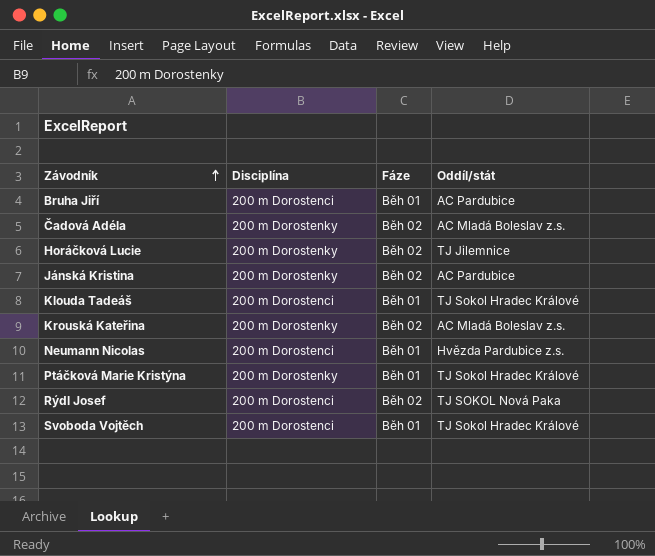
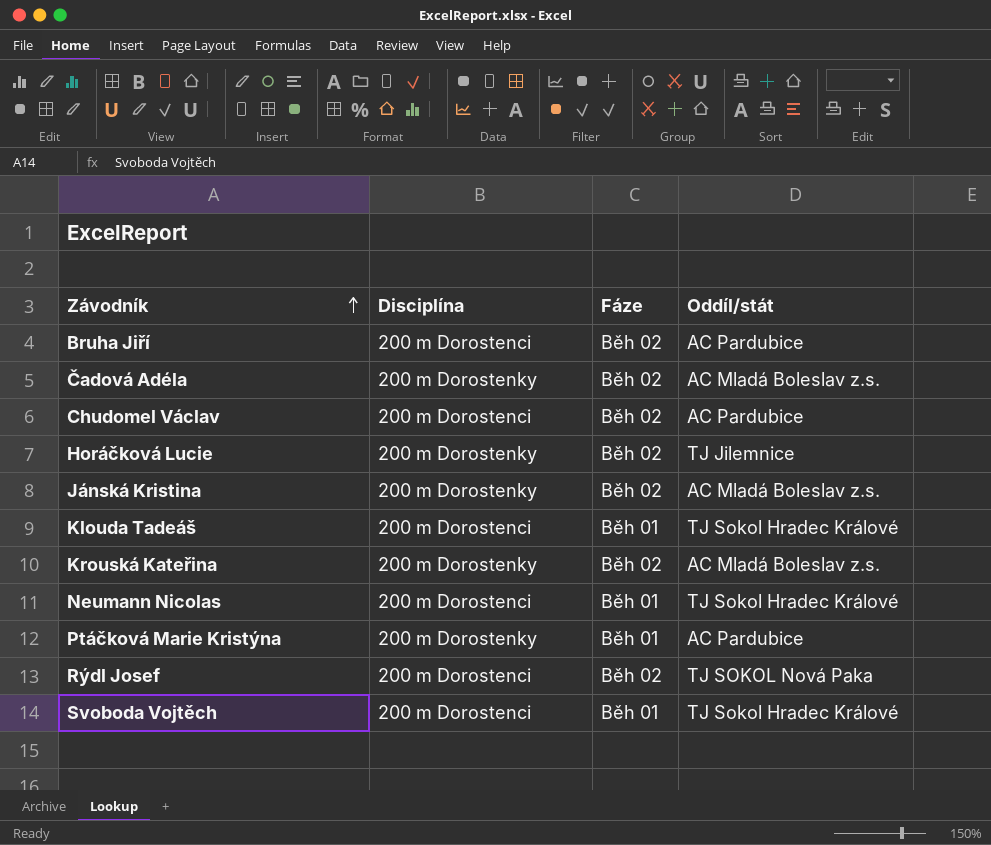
Bruha Jiří | Fáze: Běh 01 -> Běh 02
row Chudomel Václav: none -> 200 m Dorostenci | Běh 02 | AC Pardubice
Jánská Kristina | Oddíl/stát: AC Pardubice -> AC Mladá Boleslav z.s.
Neumann Nicolas | Oddíl/stát: Hvězda Pardubice z.s. -> TJ Sokol Hradec Králové
Ptáčková Marie Kristýna | Oddíl/stát: TJ Sokol Hradec Králové -> AC Pardubice

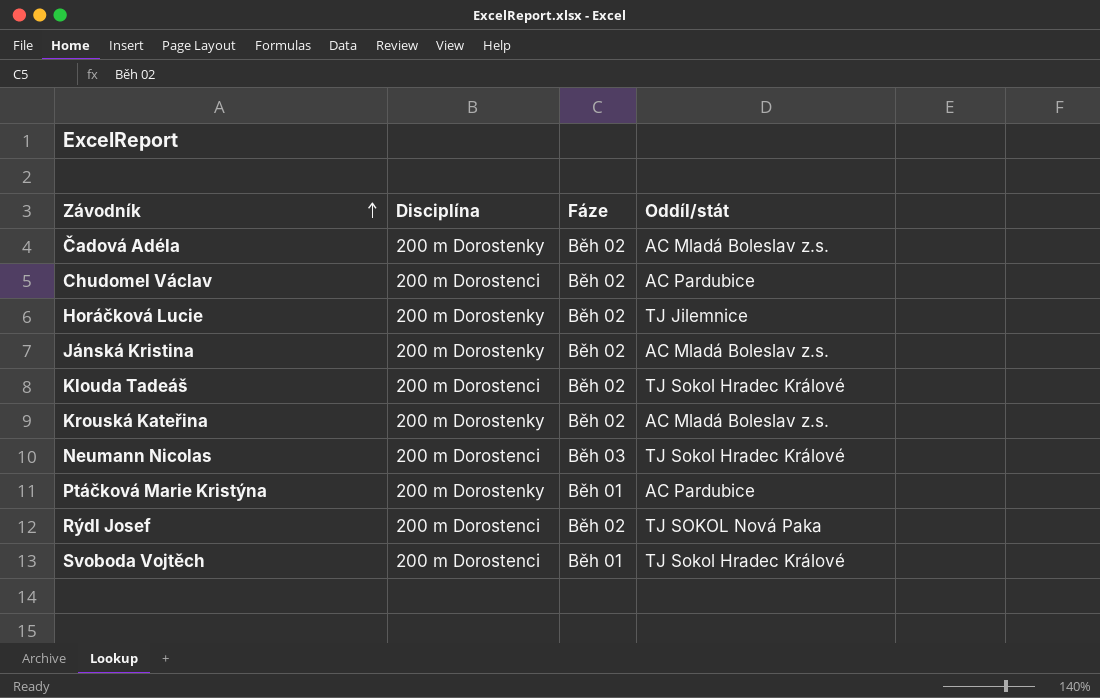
row Bruha Jiří: 200 m Dorostenci | Běh 02 | AC Pardubice -> none
Klouda Tadeáš | Fáze: Běh 01 -> Běh 02
Neumann Nicolas | Fáze: Běh 01 -> Běh 03

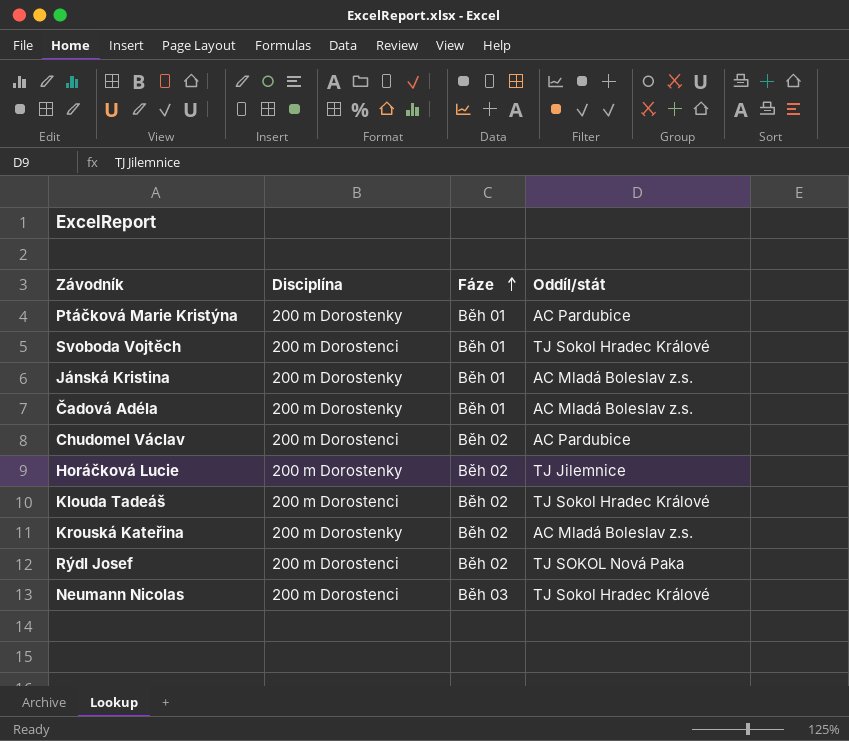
row order: Závodník ascending -> Fáze ascending
Jánská Kristina | Fáze: Běh 02 -> Běh 01
Čadová Adéla | Fáze: Běh 02 -> Běh 01

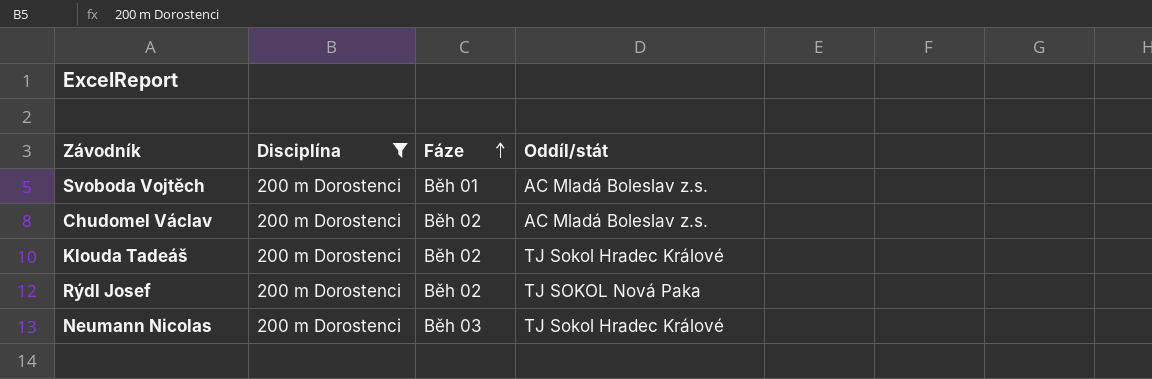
filter: none -> Disciplína = 200 m Dorostenci
Svoboda Vojtěch | Oddíl/stát: TJ Sokol Hradec Králové -> AC Mladá Boleslav z.s.
Chudomel Václav | Oddíl/stát: AC Pardubice -> AC Mladá Boleslav z.s.

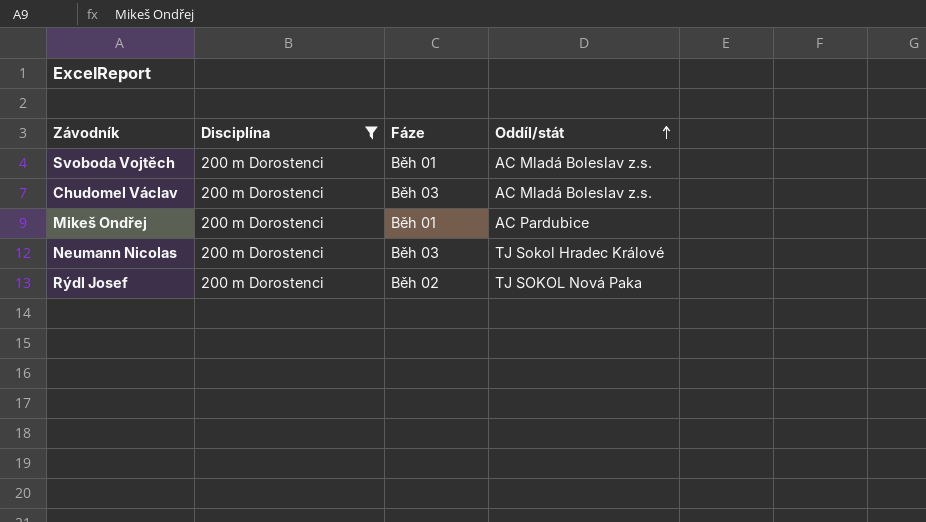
row order: Fáze ascending -> Oddíl/stát ascending
row Klouda Tadeáš: 200 m Dorostenci | Běh 02 | TJ Sokol Hradec Králové -> none
Chudomel Václav | Fáze: Běh 02 -> Běh 03
row Mikeš Ondřej: none -> 200 m Dorostenci | Běh 01 | AC Pardubice

